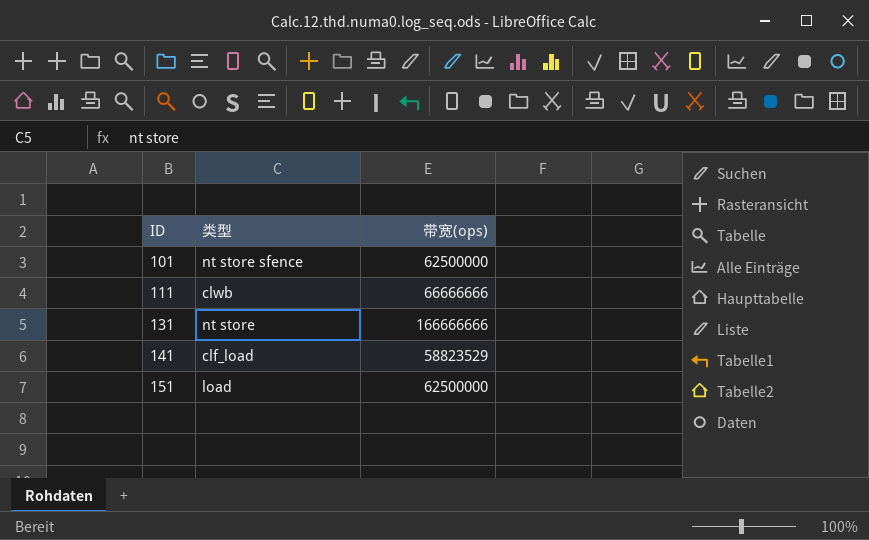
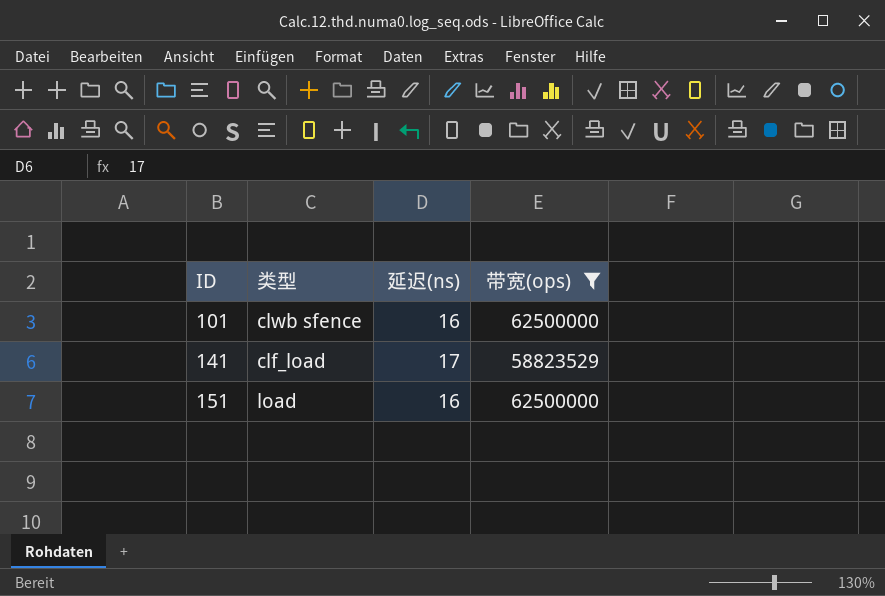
filter: none -> 带宽(ops) <= 62500000
column 延迟(ns) | position: none -> 3
101 | 类型: nt store sfence -> clwb sfence

